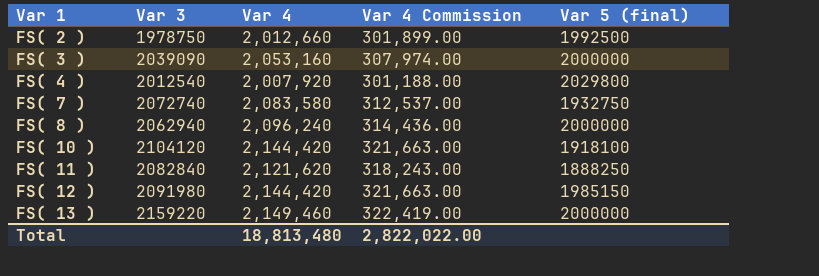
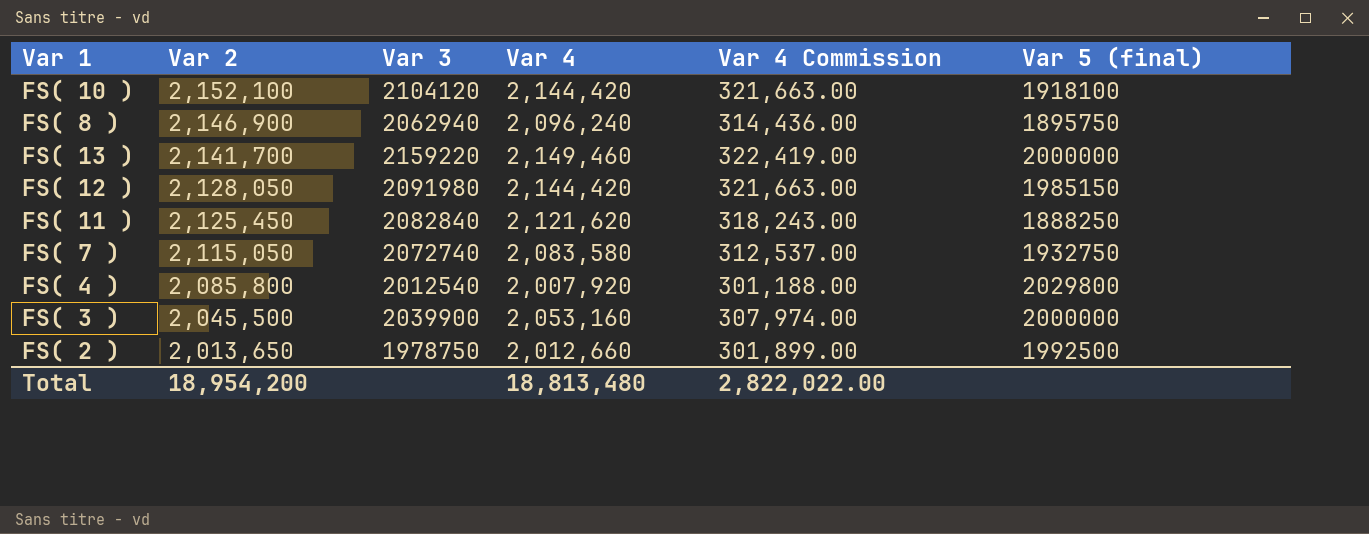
row order: Var 1 ascending -> Var 2 descending
column Var 2 | position: none -> 2
FS( 8 ) | Var 5 (final): 2000000 -> 1895750
FS( 3 ) | Var 3: 2039090 -> 2039900

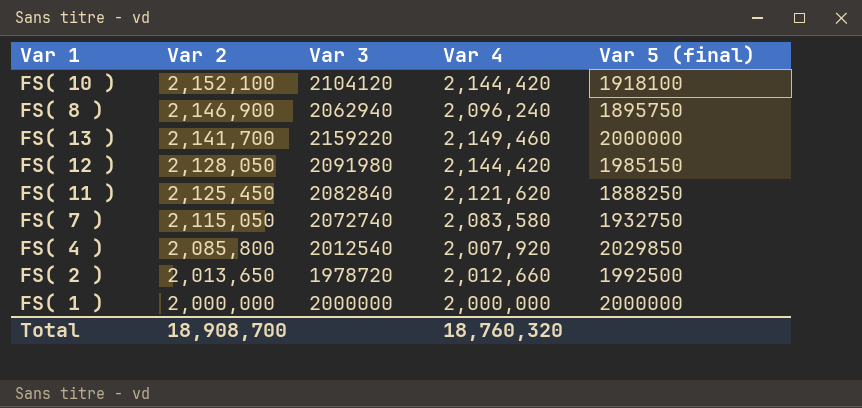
column Var 4 Commission | formula: [Var 4] * 0.15 -> none
row FS( 3 ): 2,045,500 | 2039900 | 2,053,160 | 307,974.00 | 2000000 -> none
FS( 4 ) | Var 5 (final): 2029800 -> 2029850
FS( 2 ) | Var 3: 1978750 -> 1978720
row FS( 1 ): none -> 2,000,000 | 2000000 | 2,000,000 | 2000000
Total | Var 2: 18,954,200 -> 18,908,700
Total | Var 4: 18,813,480 -> 18,760,320

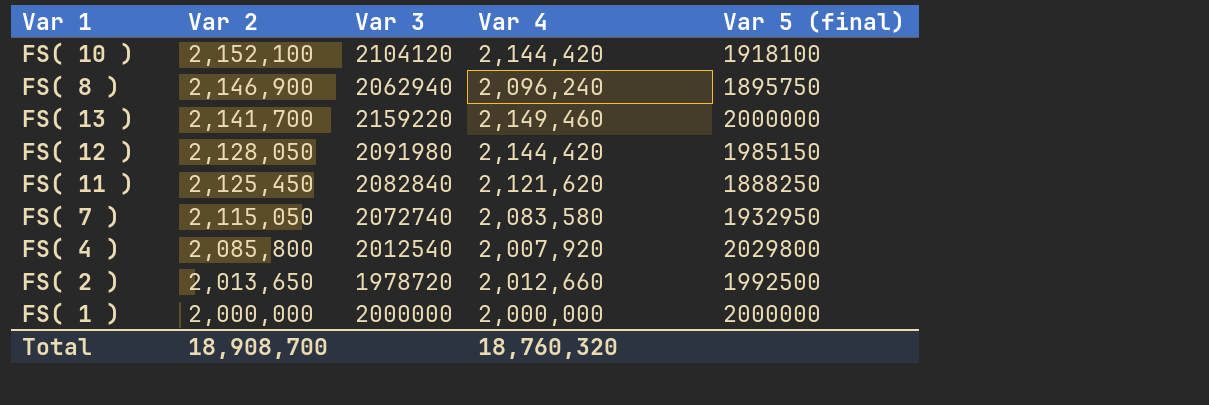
FS( 7 ) | Var 5 (final): 1932750 -> 1932950
FS( 4 ) | Var 5 (final): 2029850 -> 2029800

